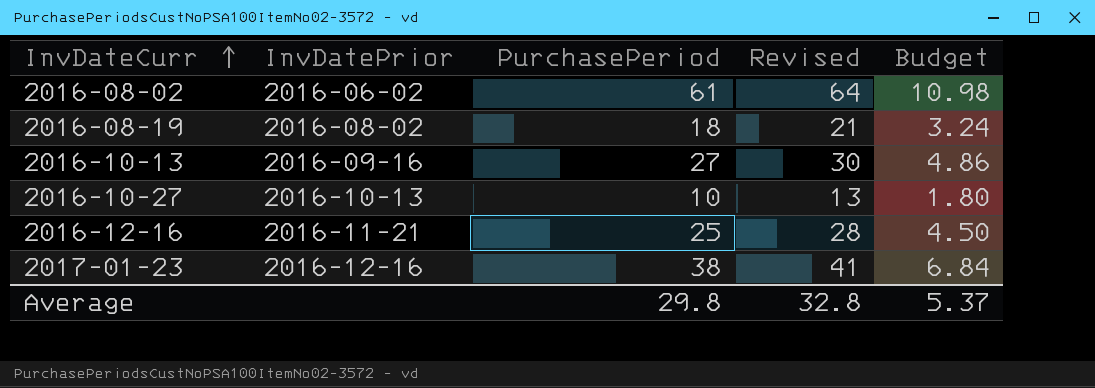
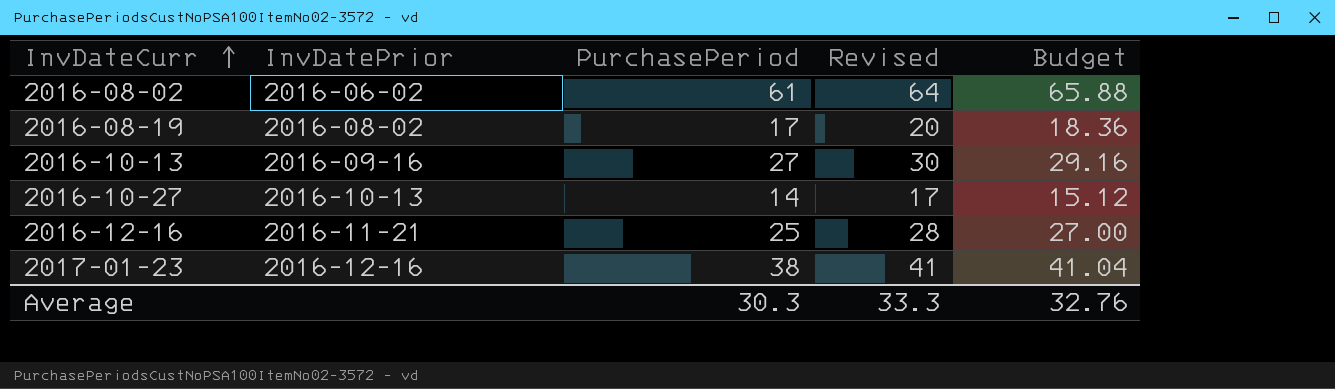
column Budget | formula: [PurchasePeriod] * 0.18 -> [PurchasePeriod] * 1.08
2016-08-19 | PurchasePeriod: 18 -> 17
2016-08-19 | Revised: 21 -> 20
2016-10-27 | PurchasePeriod: 10 -> 14
2016-10-27 | Revised: 13 -> 17
Average | PurchasePeriod: 29.8 -> 30.3
Average | Revised: 32.8 -> 33.3
Average | Budget: 5.37 -> 32.76

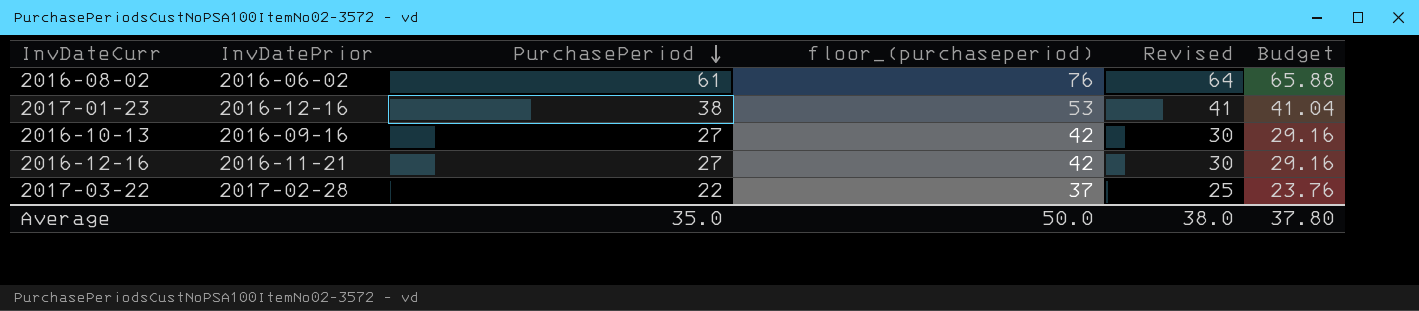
row order: InvDateCurr ascending -> PurchasePeriod descending
column floor_(purchaseperiod) | formula: none -> [PurchasePeriod] + 15
row 2016-08-19: 2016-08-02 | 17 | 20 | 18.36 -> none
row 2016-10-27: 2016-10-13 | 14 | 17 | 15.12 -> none
2016-12-16 | PurchasePeriod: 25 -> 27
2016-12-16 | Revised: 28 -> 30
2016-12-16 | Budget: 27.00 -> 29.16
row 2017-03-22: none -> 2017-02-28 | 22 | 37 | 25 | 23.76
Average | PurchasePeriod: 30.3 -> 35.0
Average | Revised: 33.3 -> 38.0
Average | Budget: 32.76 -> 37.80

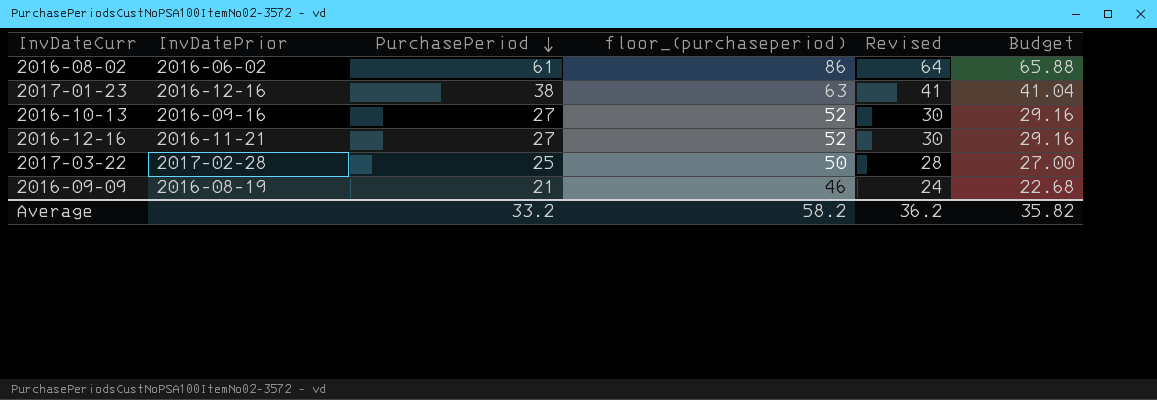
column floor_(purchaseperiod) | formula: [PurchasePeriod] + 15 -> [PurchasePeriod] + 25
2017-03-22 | PurchasePeriod: 22 -> 25
2017-03-22 | Revised: 25 -> 28
2017-03-22 | Budget: 23.76 -> 27.00
row 2016-09-09: none -> 2016-08-19 | 21 | 46 | 24 | 22.68
Average | PurchasePeriod: 35.0 -> 33.2
Average | floor_(purchaseperiod): 50.0 -> 58.2
Average | Revised: 38.0 -> 36.2
Average | Budget: 37.80 -> 35.82

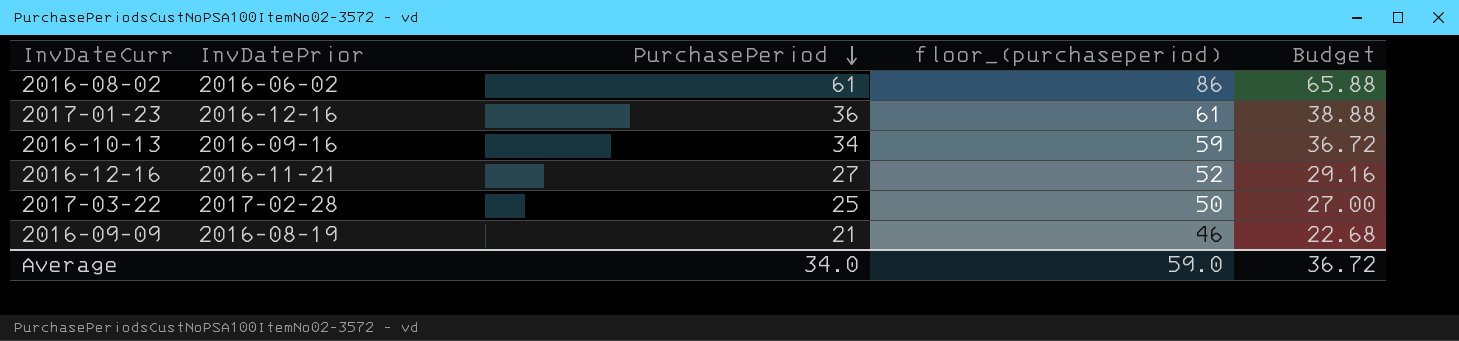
column Revised | formula: [PurchasePeriod] + 3 -> none
2017-01-23 | PurchasePeriod: 38 -> 36
2017-01-23 | floor_(purchaseperiod): 63 -> 61
2017-01-23 | Budget: 41.04 -> 38.88
2016-10-13 | PurchasePeriod: 27 -> 34
2016-10-13 | floor_(purchaseperiod): 52 -> 59
2016-10-13 | Budget: 29.16 -> 36.72
Average | PurchasePeriod: 33.2 -> 34.0
Average | floor_(purchaseperiod): 58.2 -> 59.0
Average | Budget: 35.82 -> 36.72

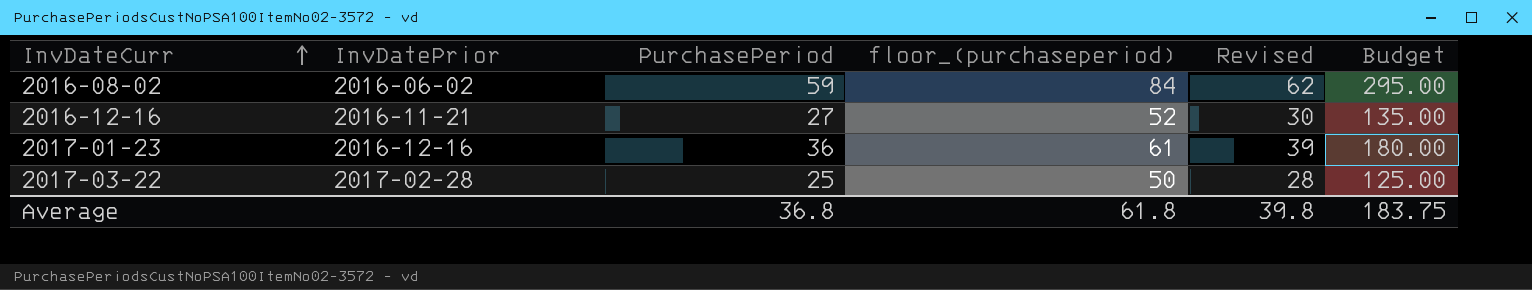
row order: PurchasePeriod descending -> InvDateCurr ascending
column Revised | formula: none -> [PurchasePeriod] + 3
column Budget | formula: [PurchasePeriod] * 1.08 -> [PurchasePeriod] * 5
row 2016-10-13: 2016-09-16 | 34 | 59 | 36.72 -> none
row 2016-09-09: 2016-08-19 | 21 | 46 | 22.68 -> none
2016-08-02 | PurchasePeriod: 61 -> 59
2016-08-02 | floor_(purchaseperiod): 86 -> 84
Average | PurchasePeriod: 34.0 -> 36.8
Average | floor_(purchaseperiod): 59.0 -> 61.8
Average | Budget: 36.72 -> 183.75

